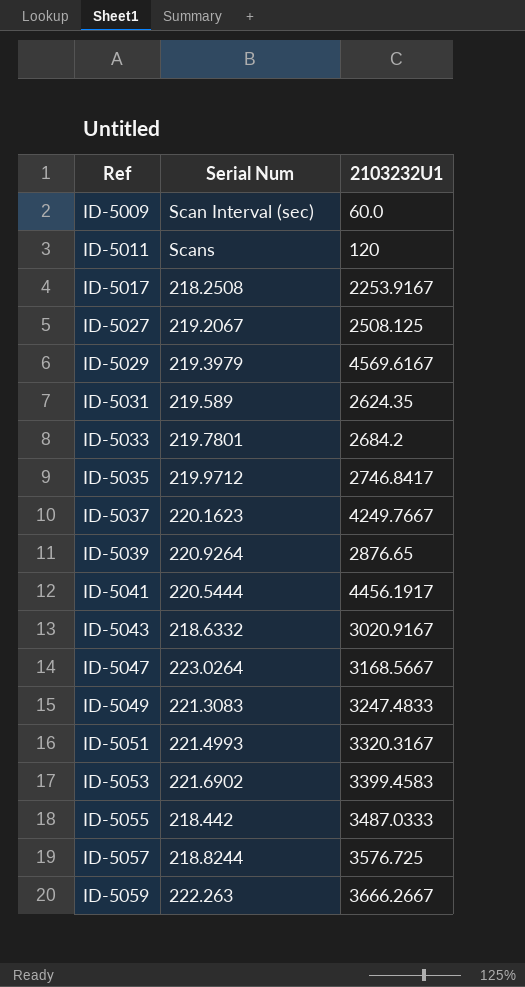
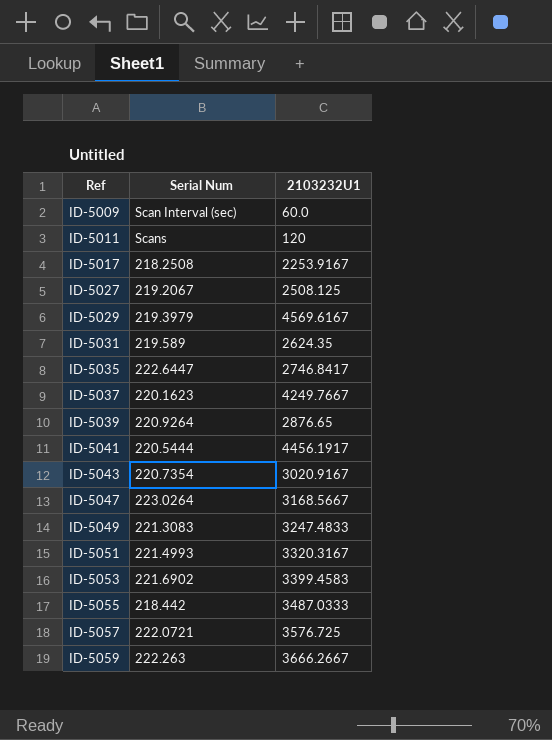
row ID-5033: 219.7801 | 2684.2 -> none
ID-5035 | Serial Num: 219.9712 -> 222.6447
ID-5043 | Serial Num: 218.6332 -> 220.7354
ID-5057 | Serial Num: 218.8244 -> 222.0721

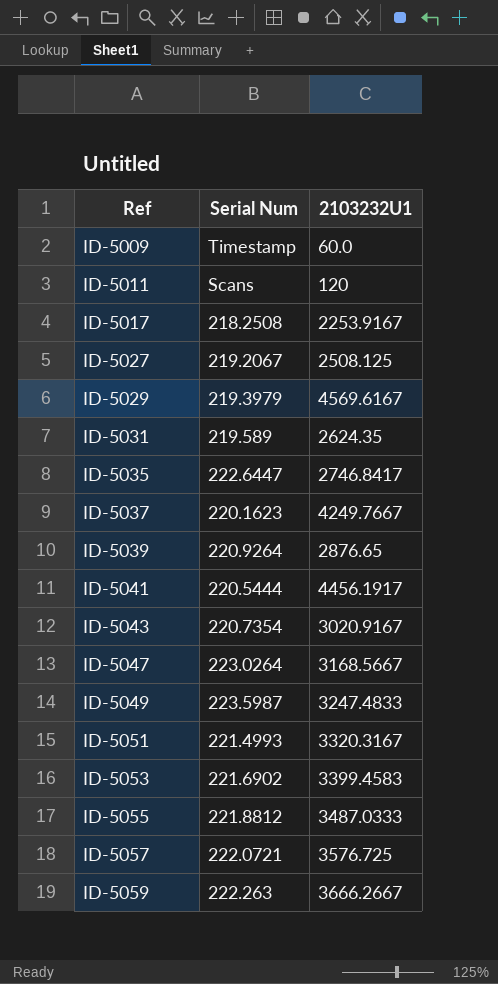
ID-5009 | Serial Num: Scan Interval (sec) -> Timestamp
ID-5049 | Serial Num: 221.3083 -> 223.5987
ID-5055 | Serial Num: 218.442 -> 221.8812

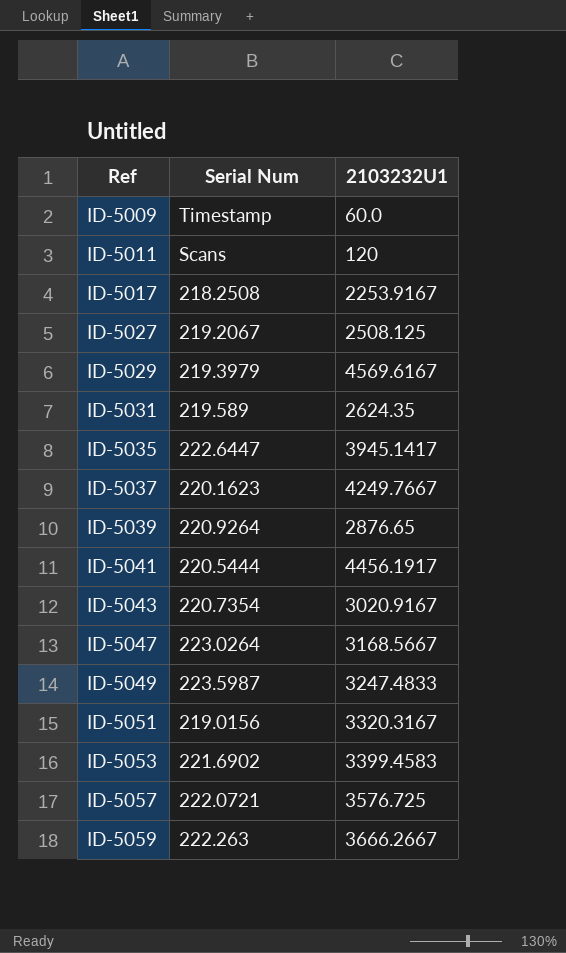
row ID-5055: 221.8812 | 3487.0333 -> none
ID-5035 | 2103232U1: 2746.8417 -> 3945.1417
ID-5051 | Serial Num: 221.4993 -> 219.0156

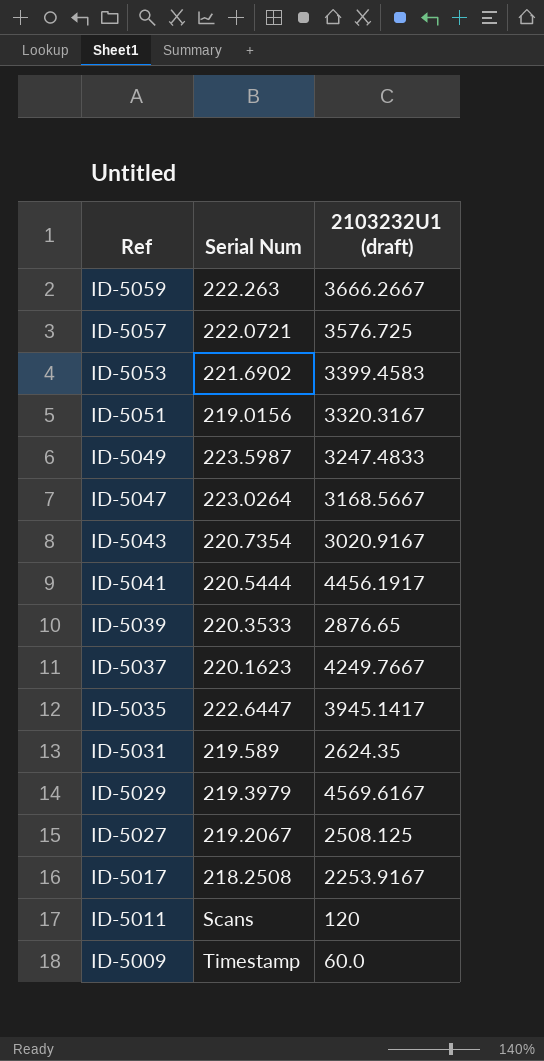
row order: Ref ascending -> Ref descending
column name: 2103232U1 -> 2103232U1 (draft)
ID-5039 | Serial Num: 220.9264 -> 220.3533

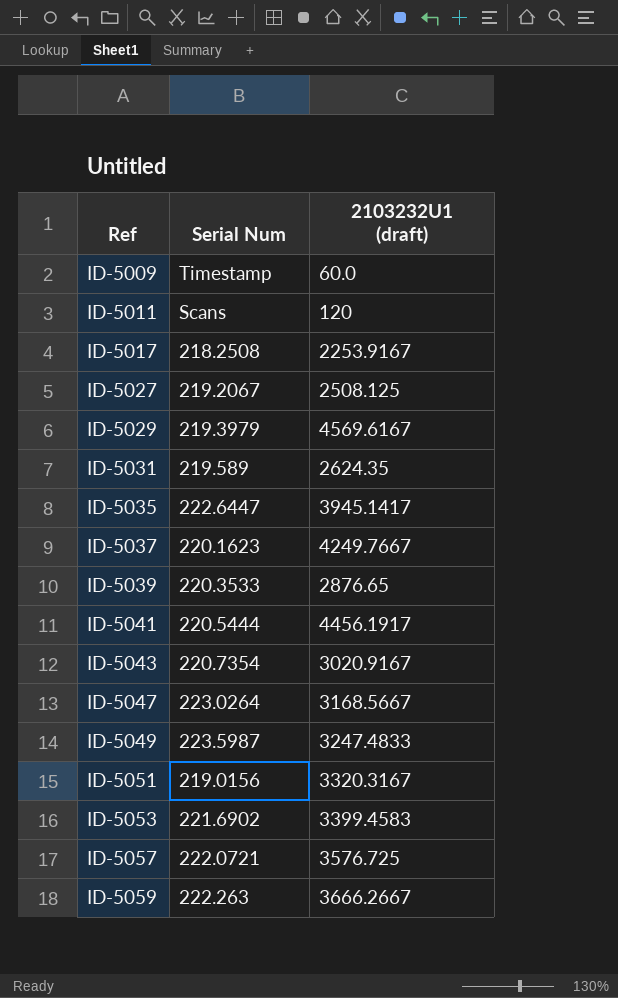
row order: Ref descending -> Ref ascending

